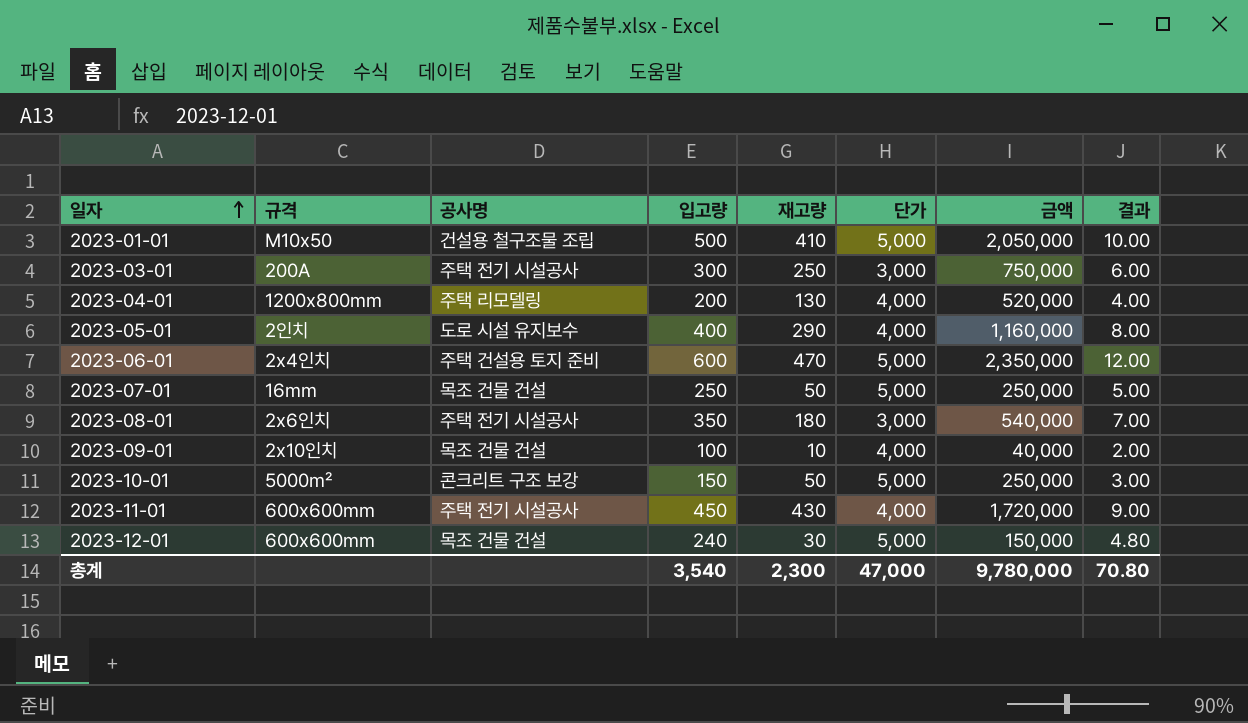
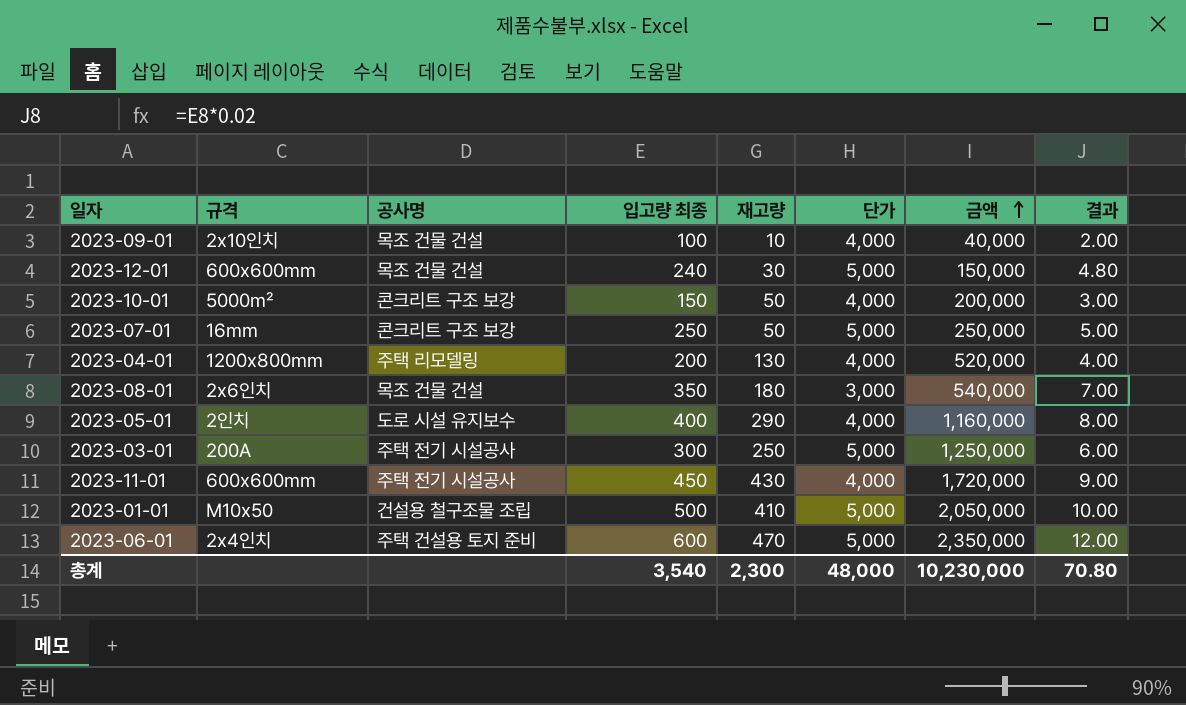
row order: 일자 ascending -> 금액 ascending
column name: 입고량 -> 입고량 최종
2023-10-01 | 단가: 5,000 -> 4,000
2023-10-01 | 금액: 250,000 -> 200,000
2023-07-01 | 공사명: 목조 건물 건설 -> 콘크리트 구조 보강
2023-08-01 | 공사명: 주택 전기 시설공사 -> 목조 건물 건설
2023-03-01 | 단가: 3,000 -> 5,000
2023-03-01 | 금액: 750,000 -> 1,250,000
총계 | 단가: 47,000 -> 48,000
총계 | 금액: 9,780,000 -> 10,230,000

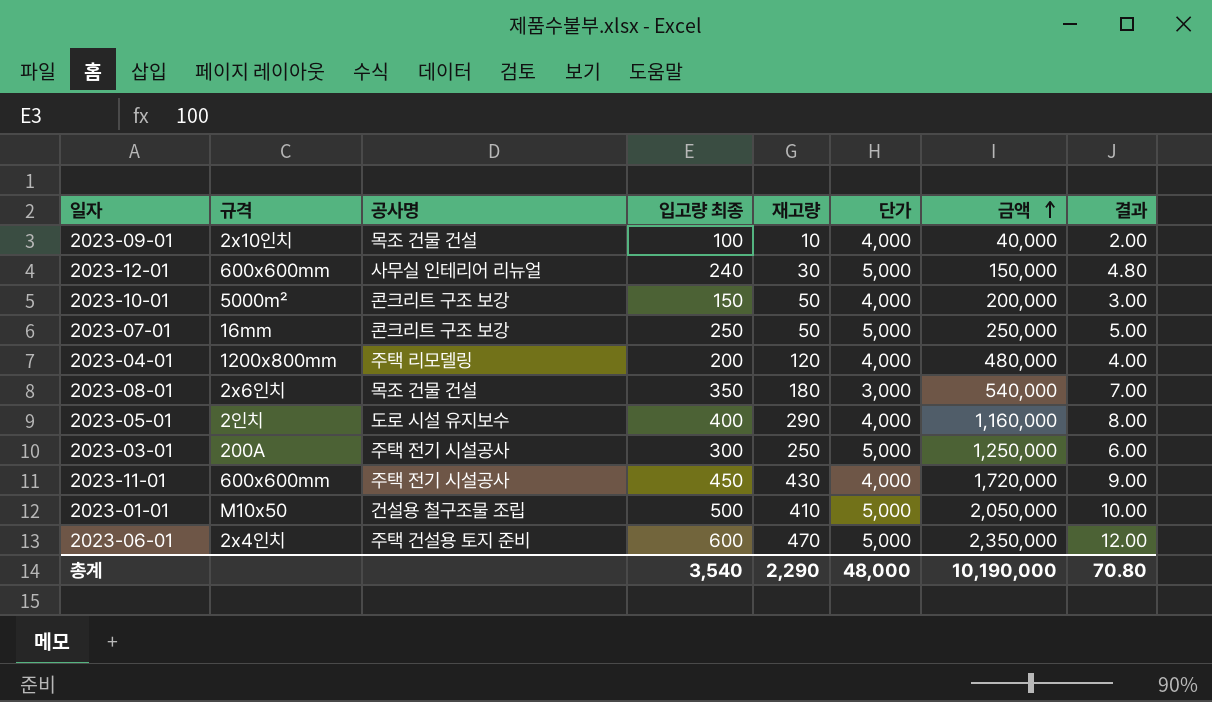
2023-12-01 | 공사명: 목조 건물 건설 -> 사무실 인테리어 리뉴얼
2023-04-01 | 재고량: 130 -> 120
2023-04-01 | 금액: 520,000 -> 480,000
총계 | 재고량: 2,300 -> 2,290
총계 | 금액: 10,230,000 -> 10,190,000

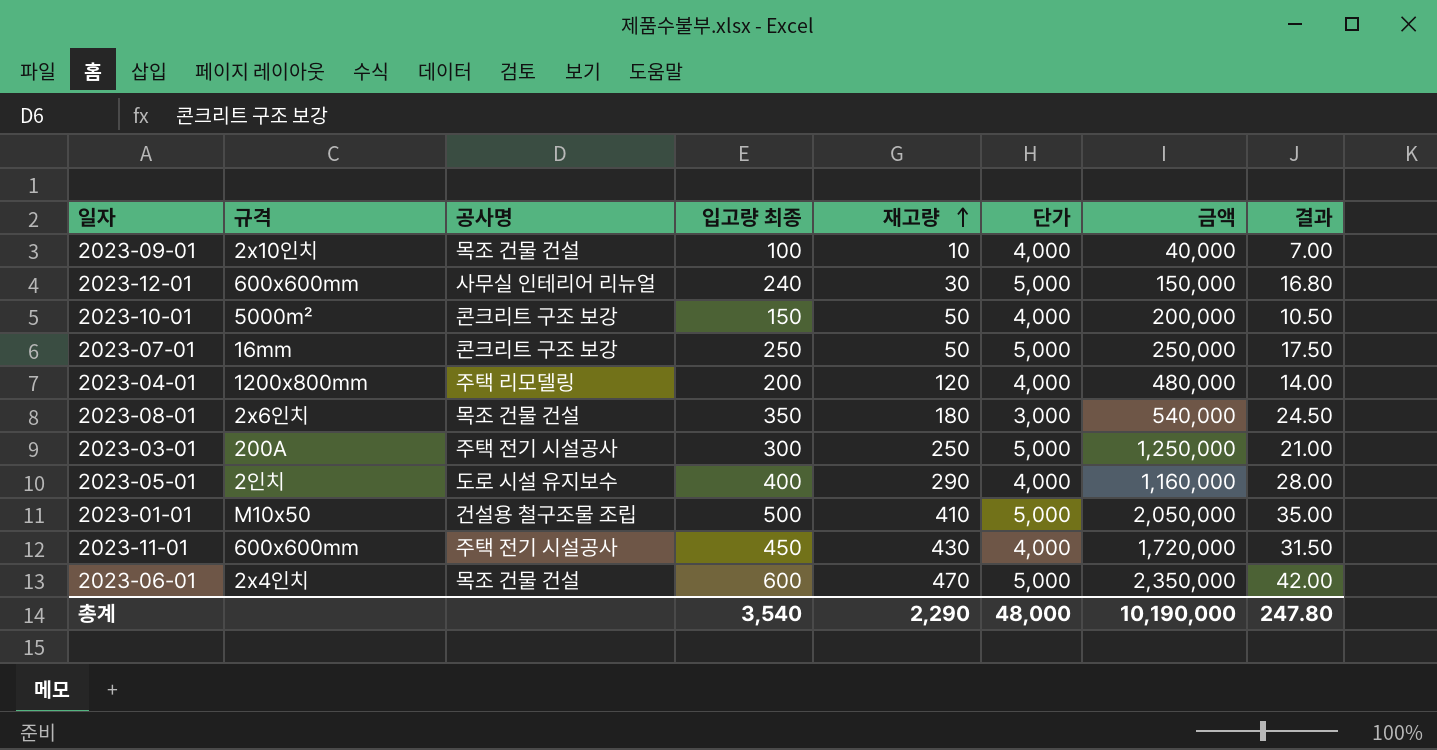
row order: 금액 ascending -> 재고량 ascending
column 결과 | formula: [입고량 최종] * 0.02 -> [입고량 최종] * 0.07
2023-06-01 | 공사명: 주택 건설용 토지 준비 -> 목조 건물 건설
총계 | 결과: 70.80 -> 247.80

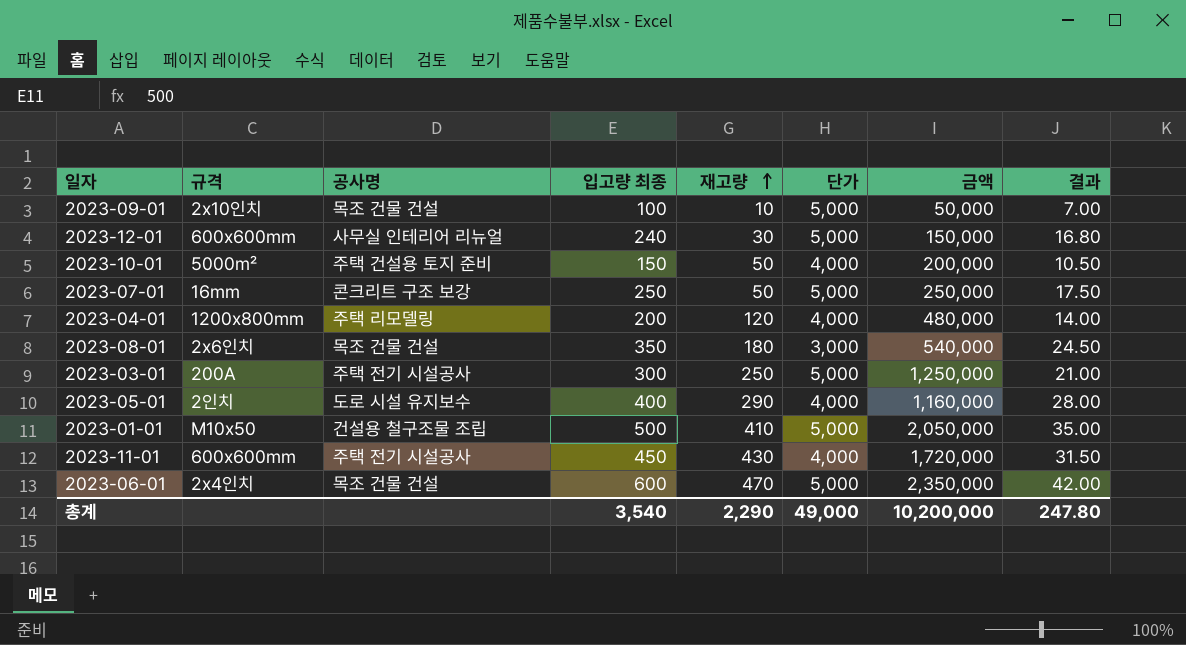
2023-09-01 | 단가: 4,000 -> 5,000
2023-09-01 | 금액: 40,000 -> 50,000
2023-10-01 | 공사명: 콘크리트 구조 보강 -> 주택 건설용 토지 준비
총계 | 단가: 48,000 -> 49,000
총계 | 금액: 10,190,000 -> 10,200,000

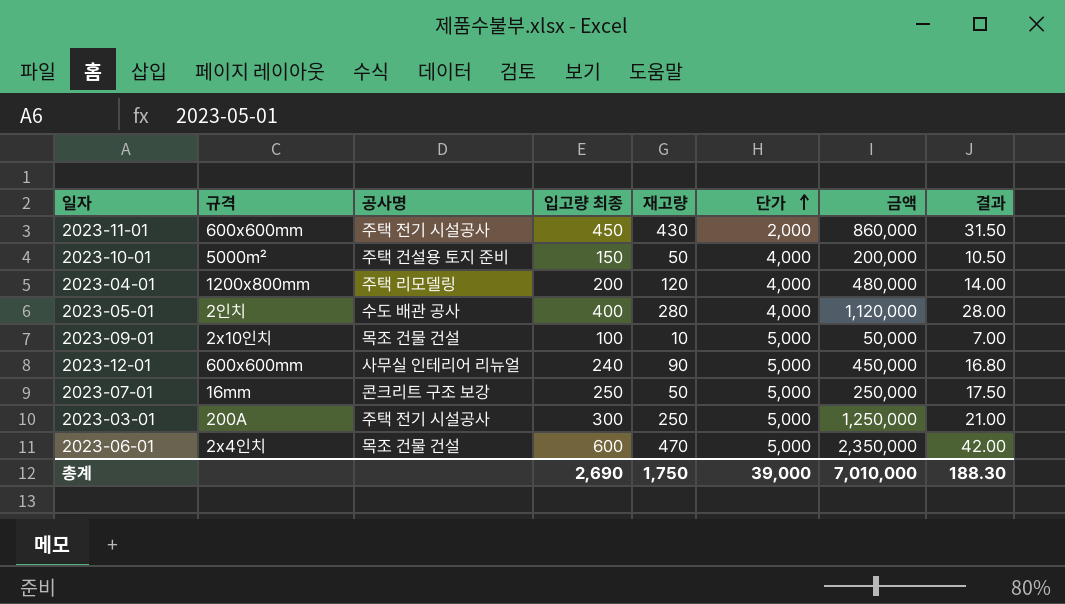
row order: 재고량 ascending -> 단가 ascending
row 2023-08-01: 2x6인치 | 목조 건물 건설 | 350 | 180 | 3,000 | 540,000 | 24.50 -> none
row 2023-01-01: M10x50 | 건설용 철구조물 조립 | 500 | 410 | 5,000 | 2,050,000 | 35.00 -> none
2023-11-01 | 단가: 4,000 -> 2,000
2023-11-01 | 금액: 1,720,000 -> 860,000
2023-05-01 | 공사명: 도로 시설 유지보수 -> 수도 배관 공사
2023-05-01 | 재고량: 290 -> 280
2023-05-01 | 금액: 1,160,000 -> 1,120,000
2023-12-01 | 재고량: 30 -> 90
2023-12-01 | 금액: 150,000 -> 450,000
총계 | 입고량 최종: 3,540 -> 2,690
총계 | 재고량: 2,290 -> 1,750
총계 | 단가: 49,000 -> 39,000
총계 | 금액: 10,200,000 -> 7,010,000
총계 | 결과: 247.80 -> 188.30

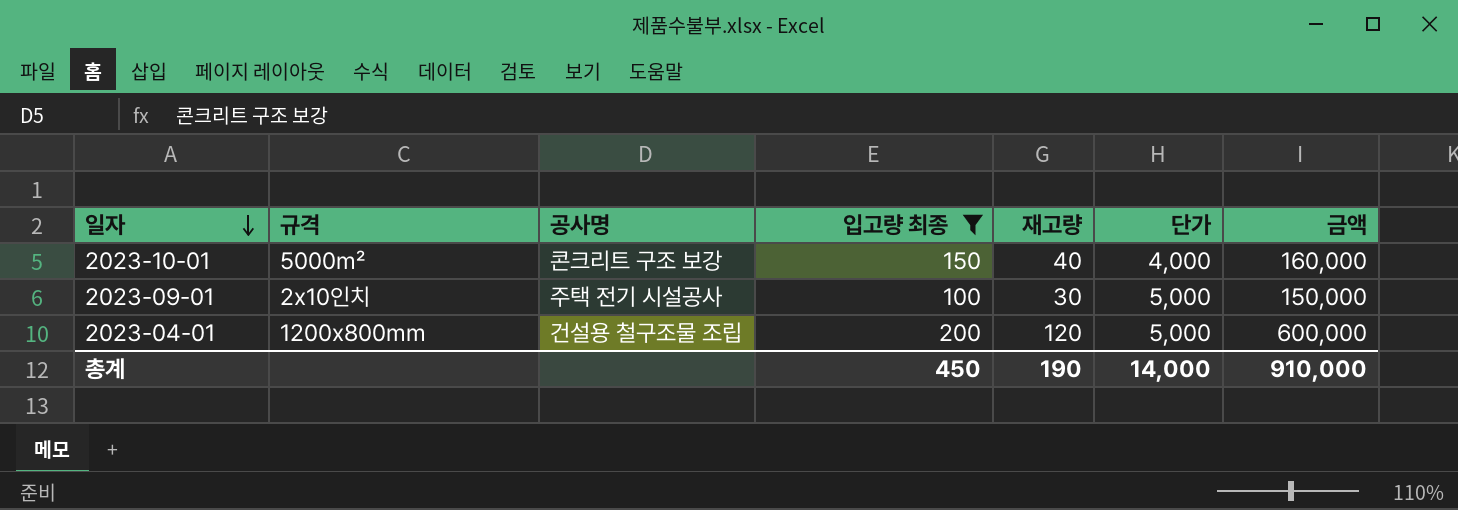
filter: none -> 입고량 최종 <= 200
row order: 단가 ascending -> 일자 descending
column 결과 | formula: [입고량 최종] * 0.07 -> none
2023-10-01 | 공사명: 주택 건설용 토지 준비 -> 콘크리트 구조 보강
2023-10-01 | 재고량: 50 -> 40
2023-10-01 | 금액: 200,000 -> 160,000
2023-09-01 | 공사명: 목조 건물 건설 -> 주택 전기 시설공사
2023-09-01 | 재고량: 10 -> 30
2023-09-01 | 금액: 50,000 -> 150,000
2023-04-01 | 공사명: 주택 리모델링 -> 건설용 철구조물 조립
2023-04-01 | 단가: 4,000 -> 5,000
2023-04-01 | 금액: 480,000 -> 600,000
총계 | 입고량 최종: 2,690 -> 450
총계 | 재고량: 1,750 -> 190
총계 | 단가: 39,000 -> 14,000
총계 | 금액: 7,010,000 -> 910,000

